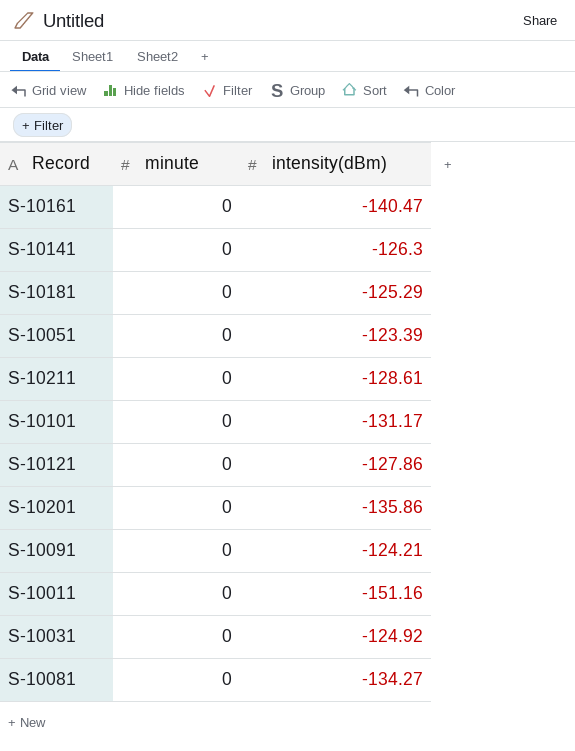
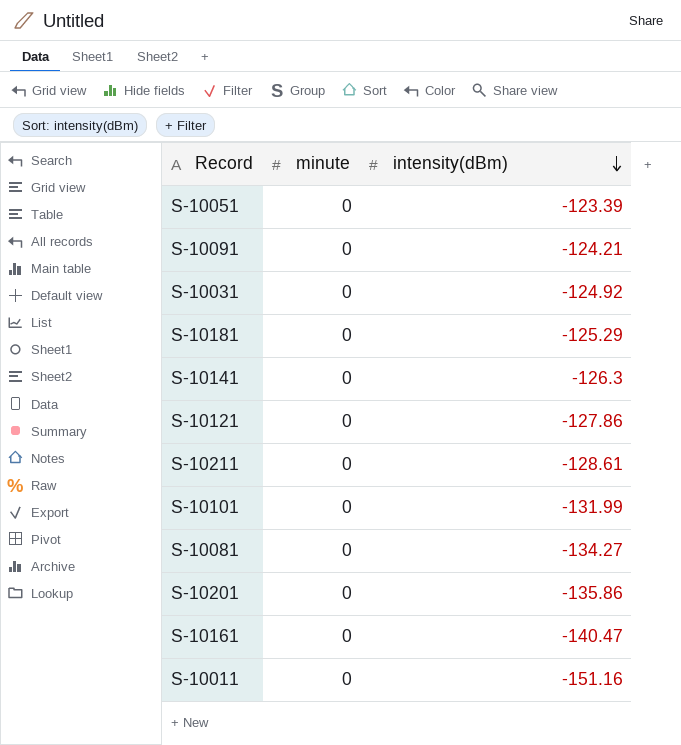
row order: none -> intensity(dBm) descending
S-10101 | intensity(dBm): -131.17 -> -131.99

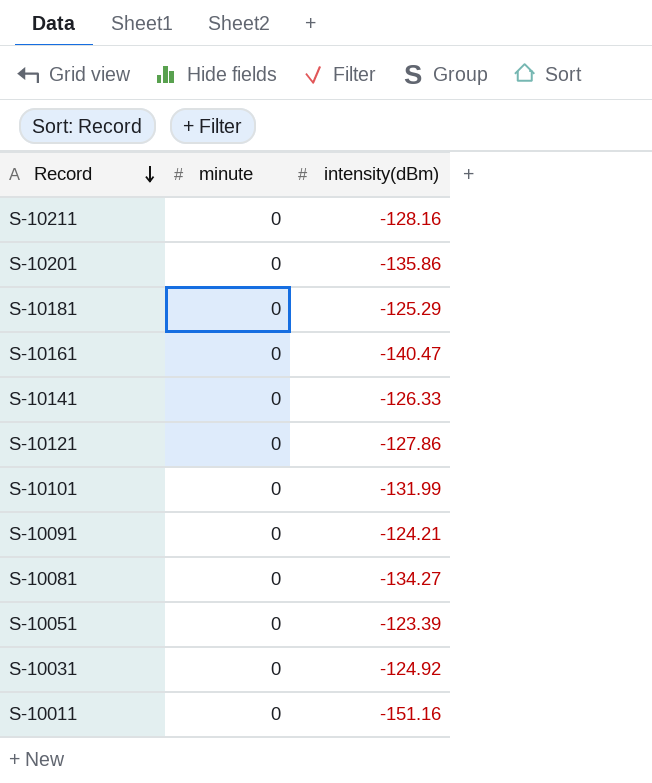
row order: intensity(dBm) descending -> Record descending
S-10211 | intensity(dBm): -128.61 -> -128.16
S-10141 | intensity(dBm): -126.3 -> -126.33

